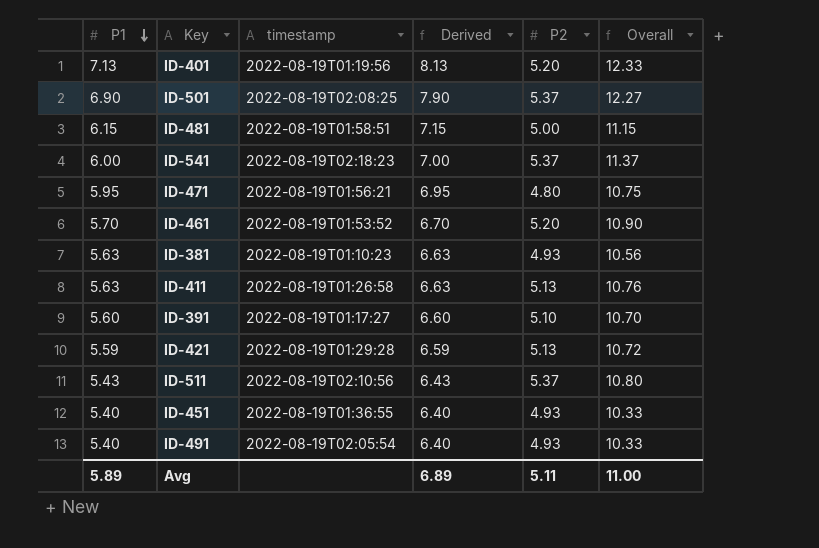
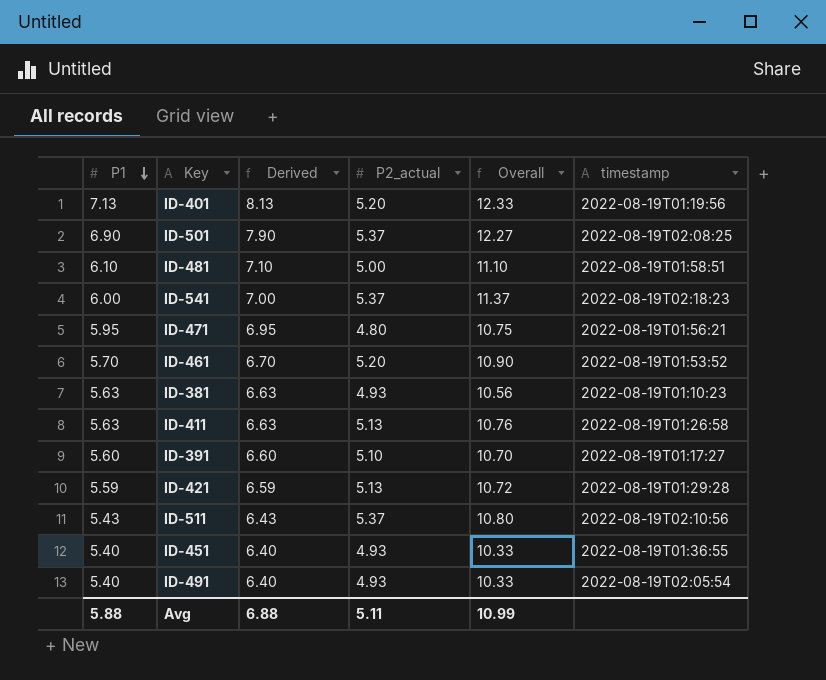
column name: P2 -> P2_actual
column timestamp | position: 3 -> 6
ID-481 | P1: 6.15 -> 6.10
ID-481 | Derived: 7.15 -> 7.10
ID-481 | Overall: 11.15 -> 11.10
Avg | P1: 5.89 -> 5.88
Avg | Derived: 6.89 -> 6.88
Avg | Overall: 11.00 -> 10.99

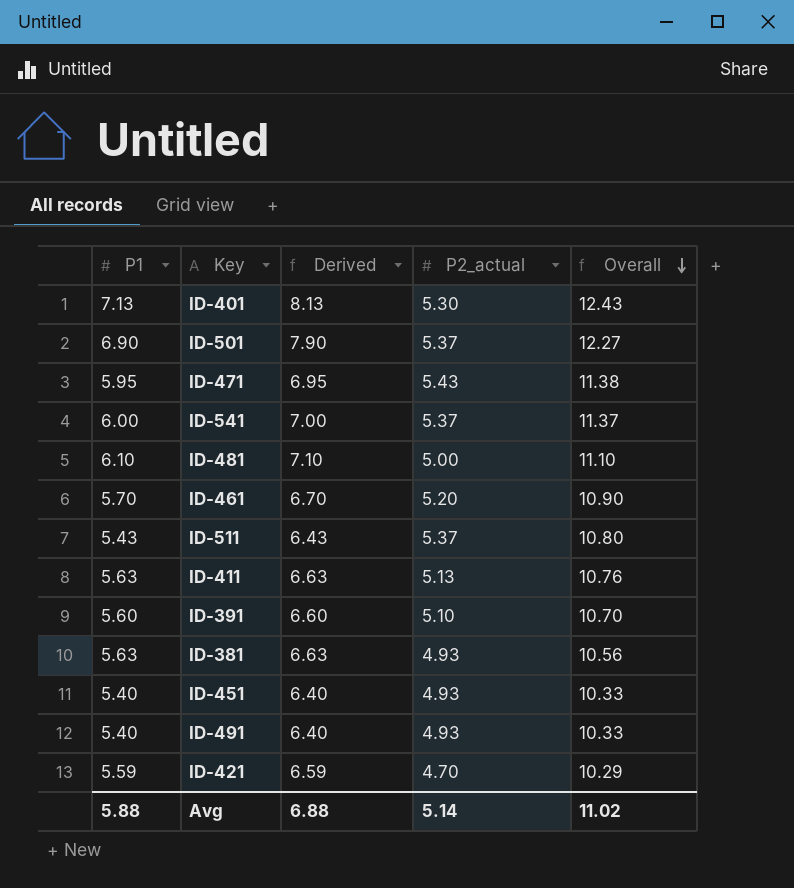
row order: P1 descending -> Overall descending
column timestamp | position: 6 -> none
ID-401 | P2_actual: 5.20 -> 5.30
ID-401 | Overall: 12.33 -> 12.43
ID-471 | P2_actual: 4.80 -> 5.43
ID-471 | Overall: 10.75 -> 11.38
ID-421 | P2_actual: 5.13 -> 4.70
ID-421 | Overall: 10.72 -> 10.29
Avg | P2_actual: 5.11 -> 5.14
Avg | Overall: 10.99 -> 11.02

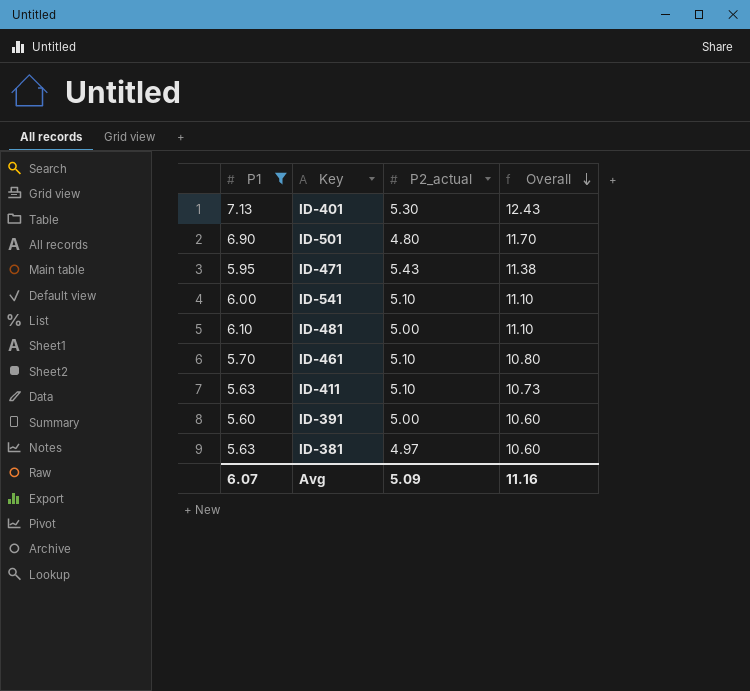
filter: none -> P1 >= 5.60
column Derived | formula: [P1] + 1 -> none
ID-501 | P2_actual: 5.37 -> 4.80
ID-501 | Overall: 12.27 -> 11.70
ID-541 | P2_actual: 5.37 -> 5.10
ID-541 | Overall: 11.37 -> 11.10
ID-461 | P2_actual: 5.20 -> 5.10
ID-461 | Overall: 10.90 -> 10.80
ID-411 | P2_actual: 5.13 -> 5.10
ID-411 | Overall: 10.76 -> 10.73
ID-391 | P2_actual: 5.10 -> 5.00
ID-391 | Overall: 10.70 -> 10.60
ID-381 | P2_actual: 4.93 -> 4.97
ID-381 | Overall: 10.56 -> 10.60
Avg | P1: 5.88 -> 6.07
Avg | P2_actual: 5.14 -> 5.09
Avg | Overall: 11.02 -> 11.16

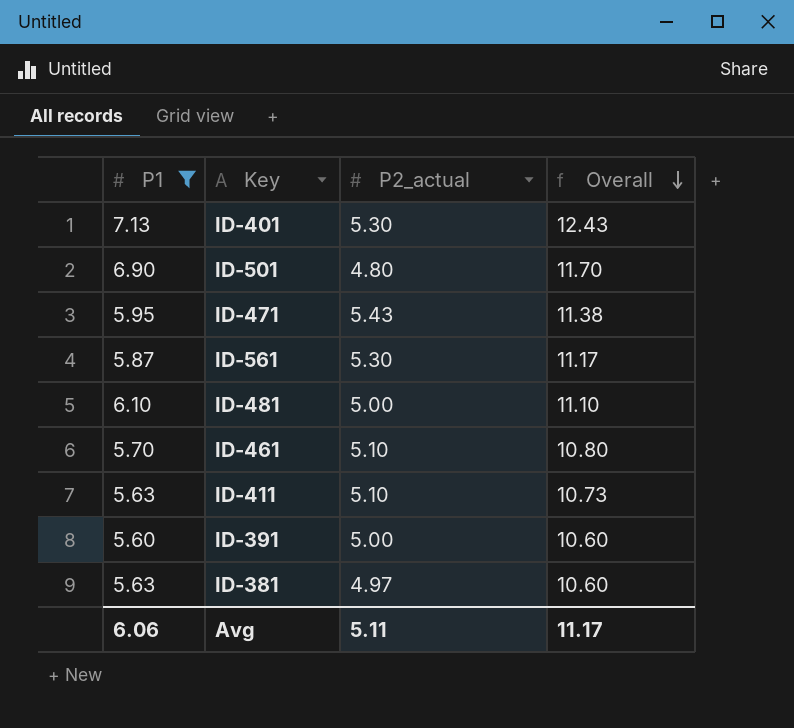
row ID-541: 6.00 | 5.10 | 11.10 -> none
row ID-561: none -> 5.87 | 5.30 | 11.17
Avg | P1: 6.07 -> 6.06
Avg | P2_actual: 5.09 -> 5.11
Avg | Overall: 11.16 -> 11.17

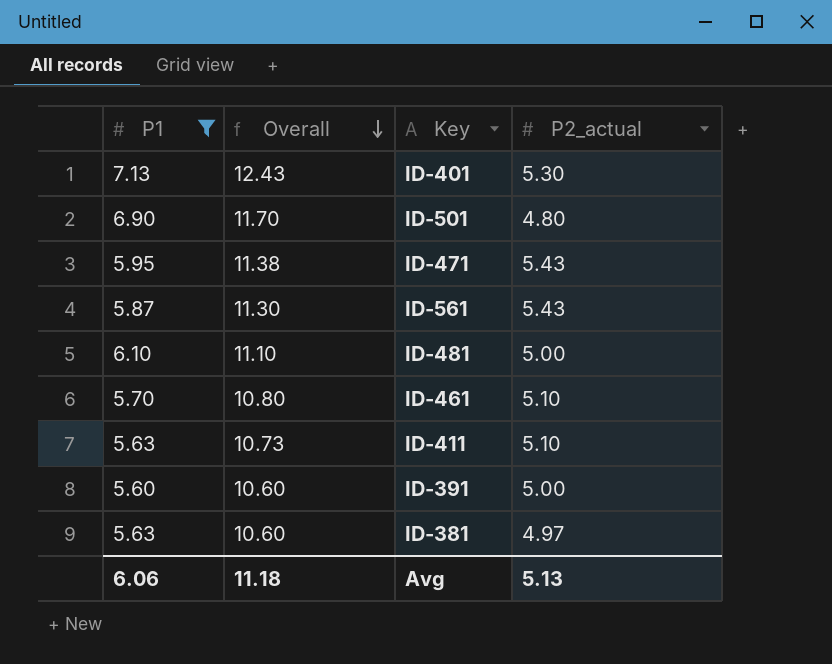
column Overall | position: 4 -> 2
ID-561 | Overall: 11.17 -> 11.30
ID-561 | P2_actual: 5.30 -> 5.43
Avg | Overall: 11.17 -> 11.18
Avg | P2_actual: 5.11 -> 5.13

